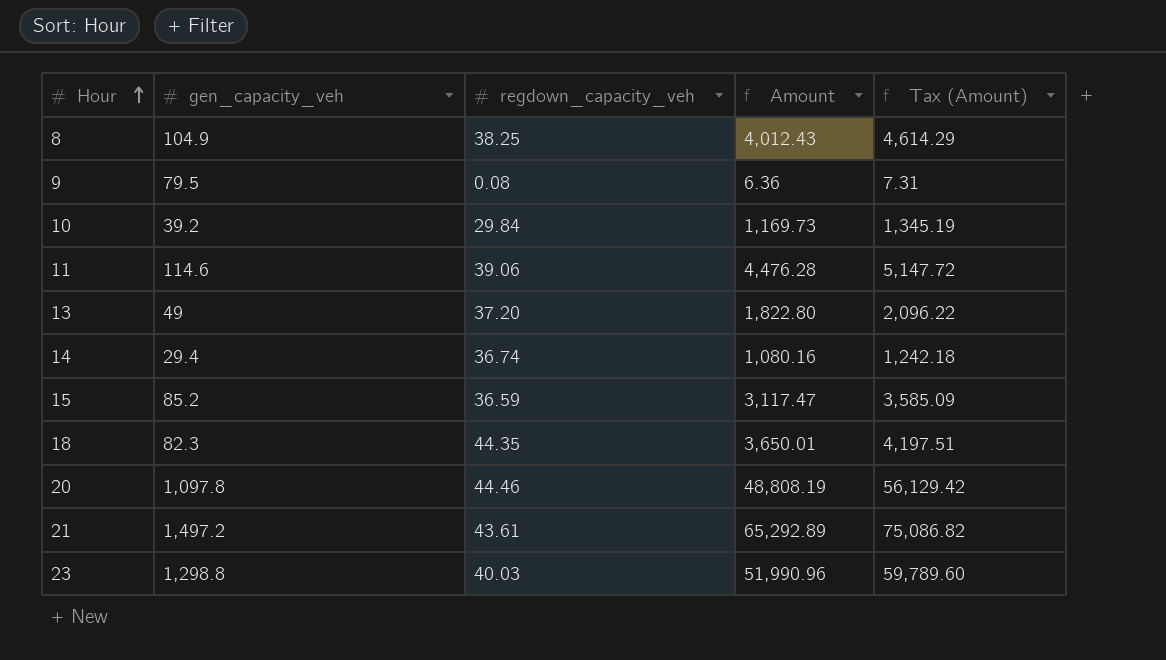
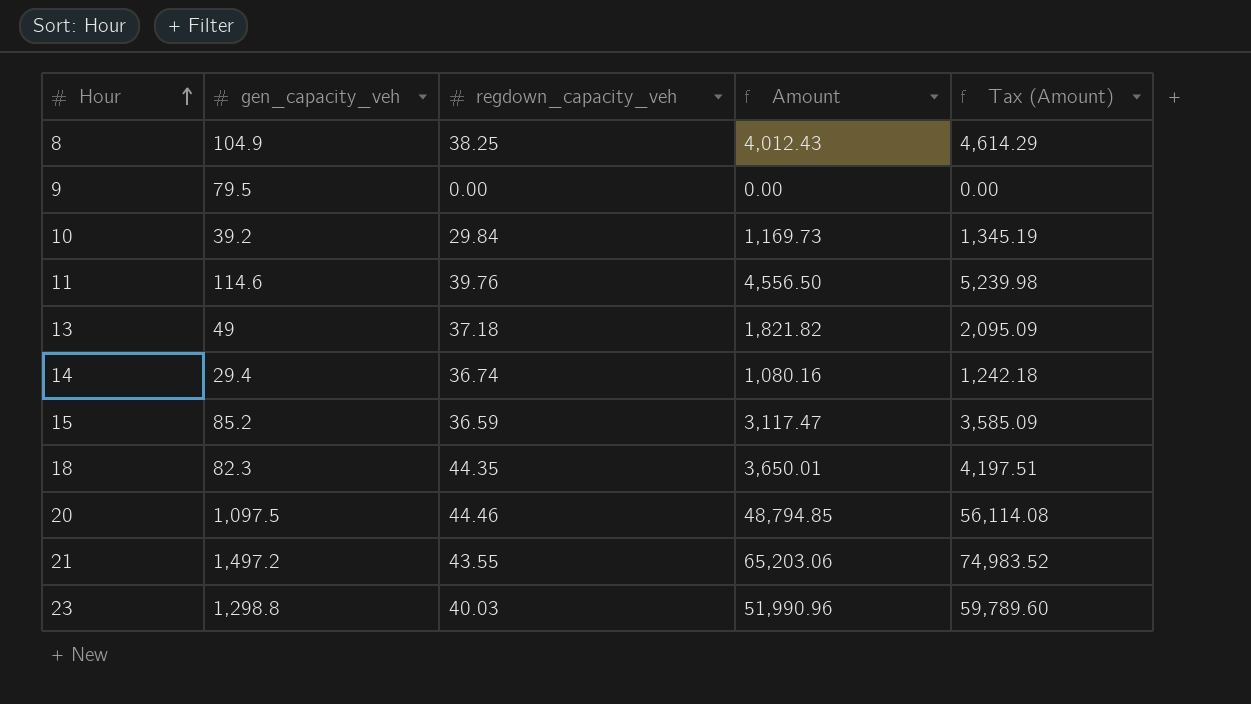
9 | regdown_capacity_veh: 0.08 -> 0.00
9 | Amount: 6.36 -> 0.00
9 | Tax (Amount): 7.31 -> 0.00
11 | regdown_capacity_veh: 39.06 -> 39.76
11 | Amount: 4,476.28 -> 4,556.50
11 | Tax (Amount): 5,147.72 -> 5,239.98
13 | regdown_capacity_veh: 37.20 -> 37.18
13 | Amount: 1,822.80 -> 1,821.82
13 | Tax (Amount): 2,096.22 -> 2,095.09
20 | gen_capacity_veh: 1,097.8 -> 1,097.5
20 | Amount: 48,808.19 -> 48,794.85
20 | Tax (Amount): 56,129.42 -> 56,114.08
21 | regdown_capacity_veh: 43.61 -> 43.55
21 | Amount: 65,292.89 -> 65,203.06
21 | Tax (Amount): 75,086.82 -> 74,983.52

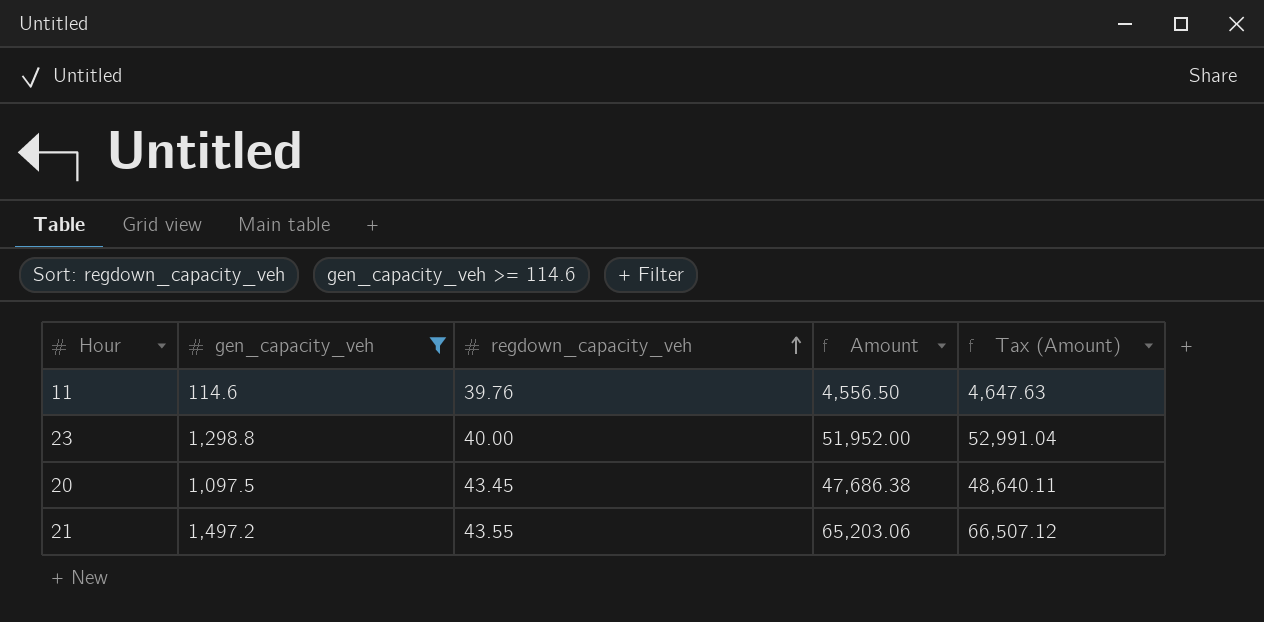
filter: none -> gen_capacity_veh >= 114.6
row order: Hour ascending -> regdown_capacity_veh ascending
column Tax (Amount) | formula: [Amount] * 1.15 -> [Amount] * 1.02
23 | regdown_capacity_veh: 40.03 -> 40.00
23 | Amount: 51,990.96 -> 51,952.00
20 | regdown_capacity_veh: 44.46 -> 43.45
20 | Amount: 48,794.85 -> 47,686.38

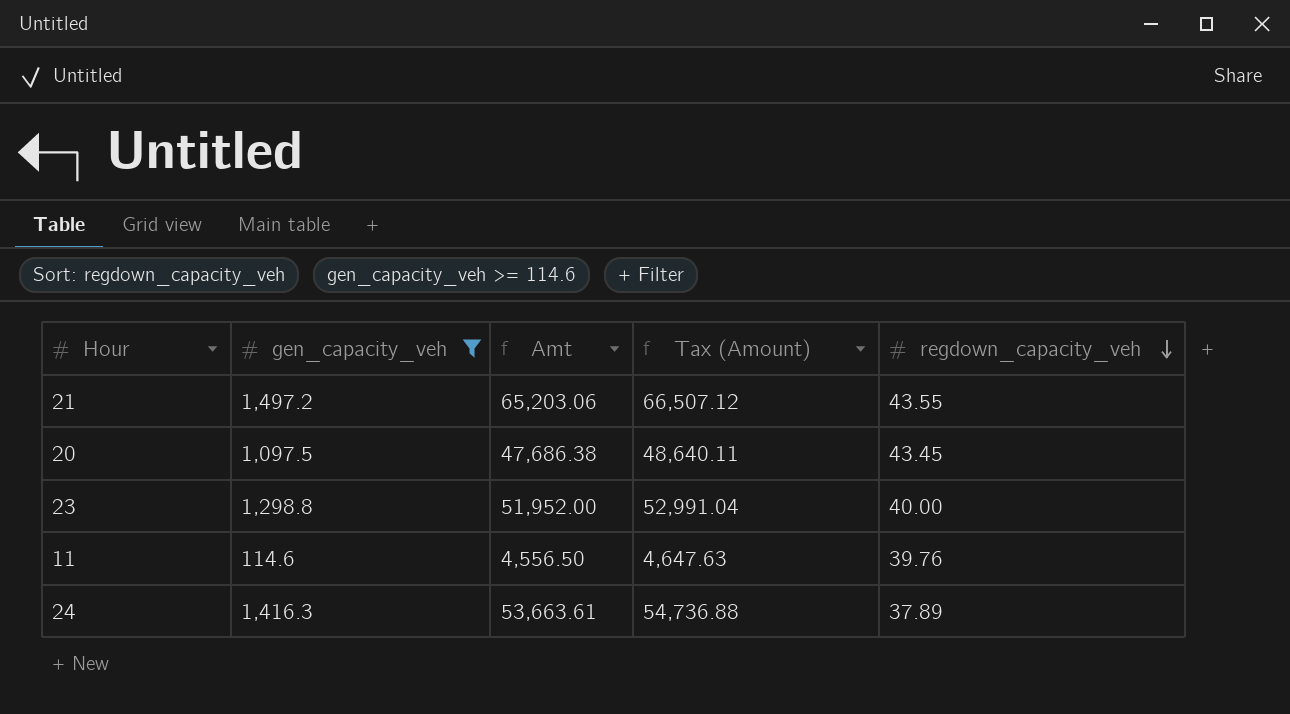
row order: regdown_capacity_veh ascending -> regdown_capacity_veh descending
column name: Amount -> Amt
column regdown_capacity_veh | position: 3 -> 5
row 24: none -> 1,416.3 | 53,663.61 | 54,736.88 | 37.89

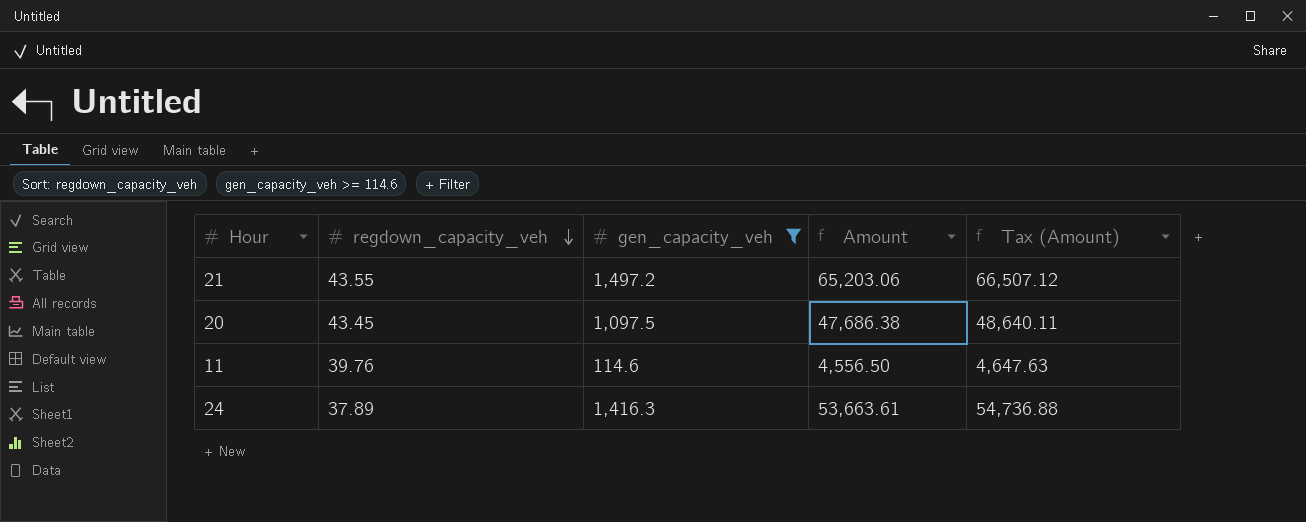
column regdown_capacity_veh | position: 5 -> 2
column name: Amt -> Amount
row 23: 1,298.8 | 51,952.00 | 52,991.04 | 40.00 -> none

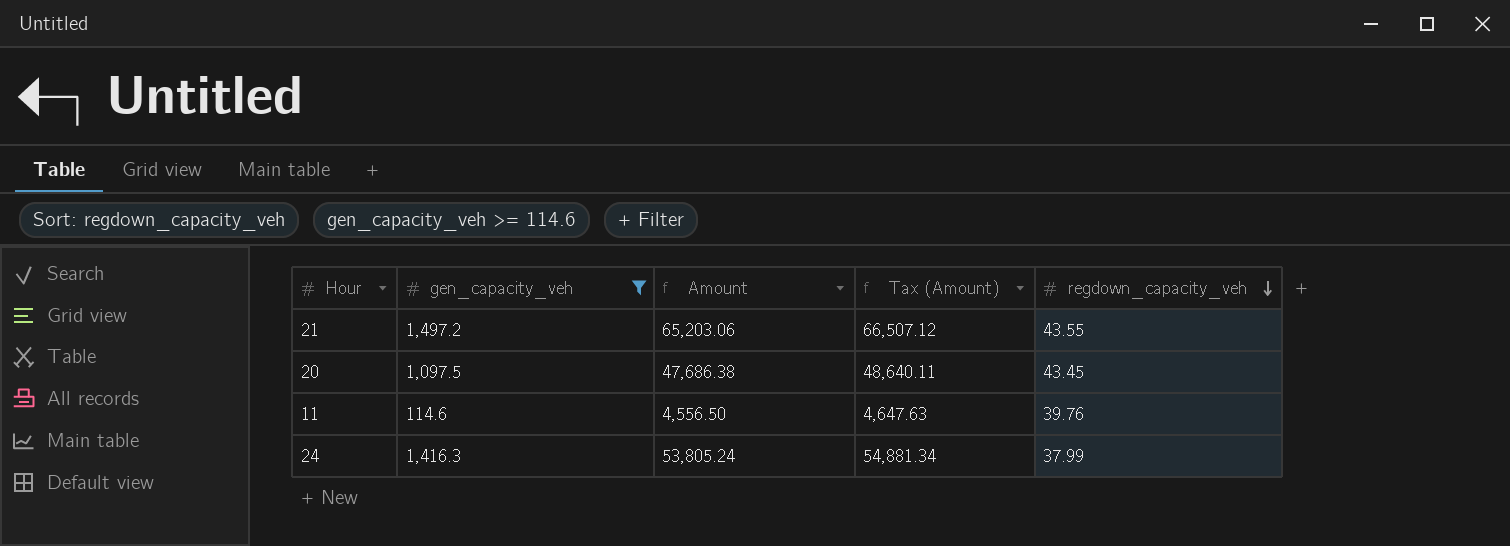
column regdown_capacity_veh | position: 2 -> 5
24 | Amount: 53,663.61 -> 53,805.24
24 | Tax (Amount): 54,736.88 -> 54,881.34
24 | regdown_capacity_veh: 37.89 -> 37.99

